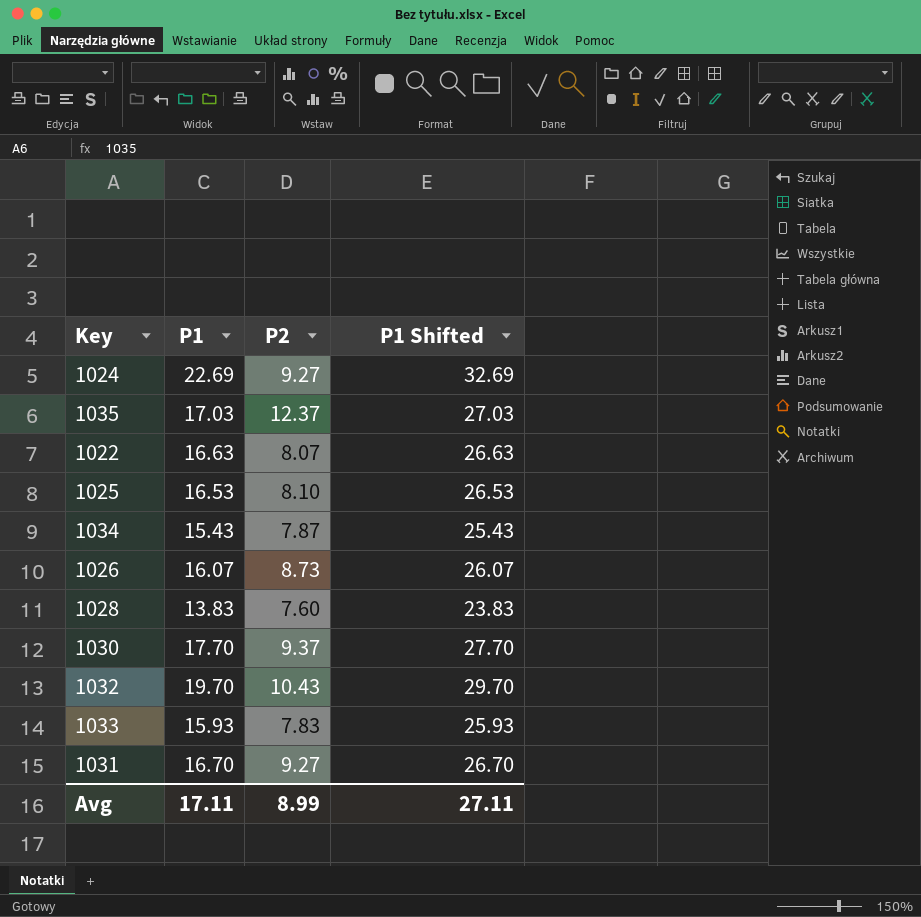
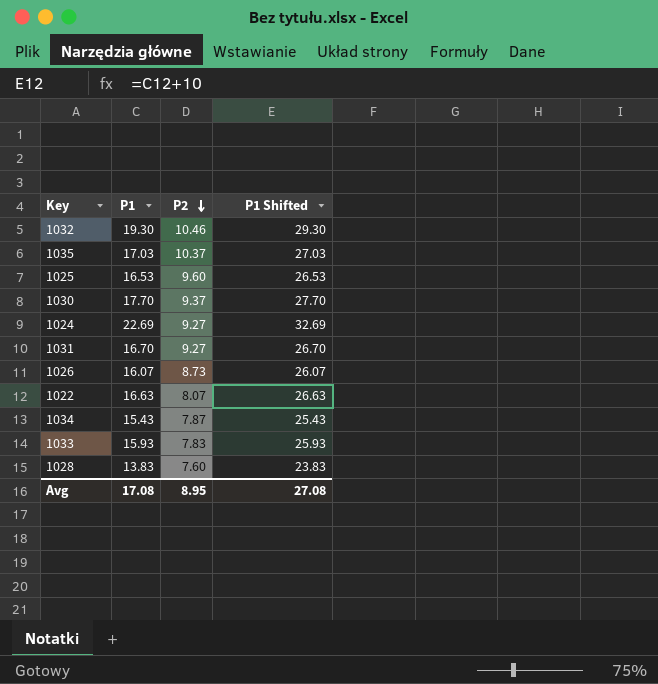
row order: none -> P2 descending
1032 | P1: 19.70 -> 19.30
1032 | P2: 10.43 -> 10.46
1032 | P1 Shifted: 29.70 -> 29.30
1035 | P2: 12.37 -> 10.37
1025 | P2: 8.10 -> 9.60
Avg | P1: 17.11 -> 17.08
Avg | P2: 8.99 -> 8.95
Avg | P1 Shifted: 27.11 -> 27.08

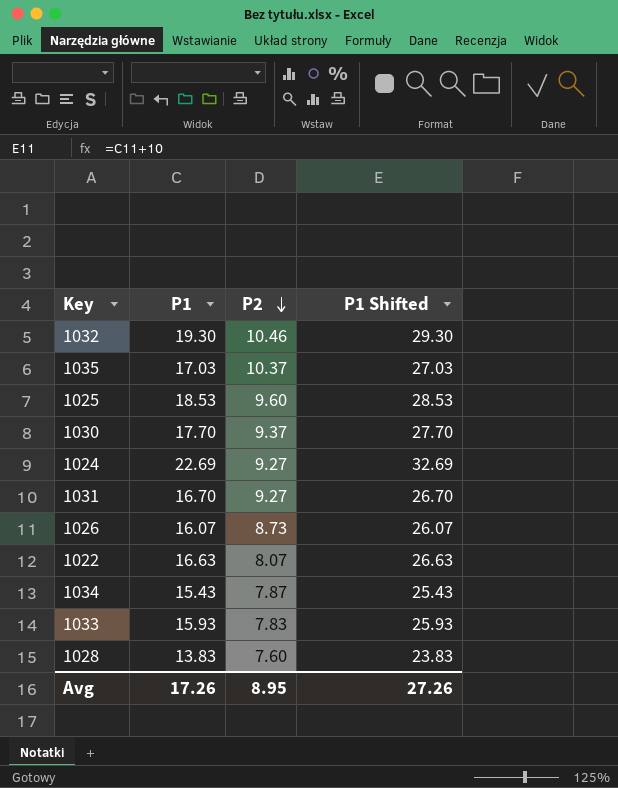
1025 | P1: 16.53 -> 18.53
1025 | P1 Shifted: 26.53 -> 28.53
Avg | P1: 17.08 -> 17.26
Avg | P1 Shifted: 27.08 -> 27.26

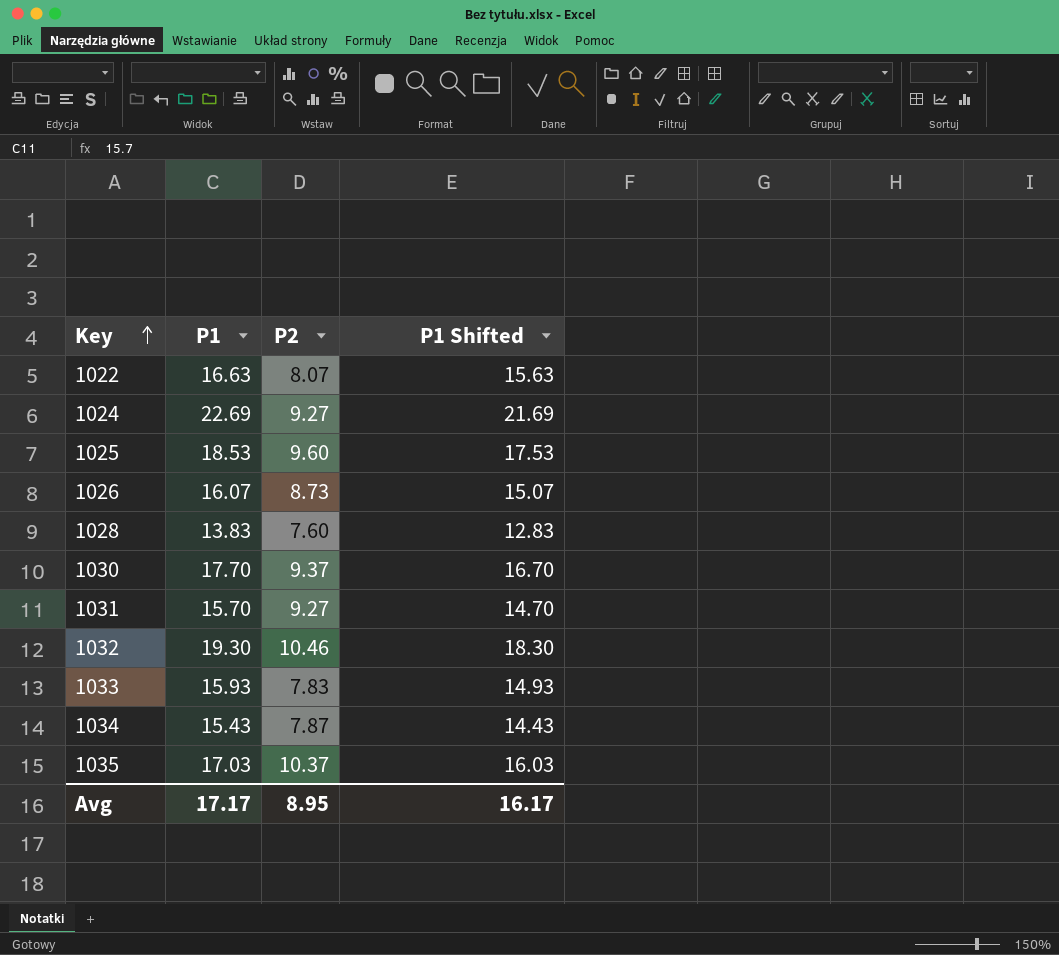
row order: P2 descending -> Key ascending
column P1 Shifted | formula: [P1] + 10 -> [P1] - 1
1031 | P1: 16.70 -> 15.70
Avg | P1: 17.26 -> 17.17
Avg | P1 Shifted: 27.26 -> 16.17

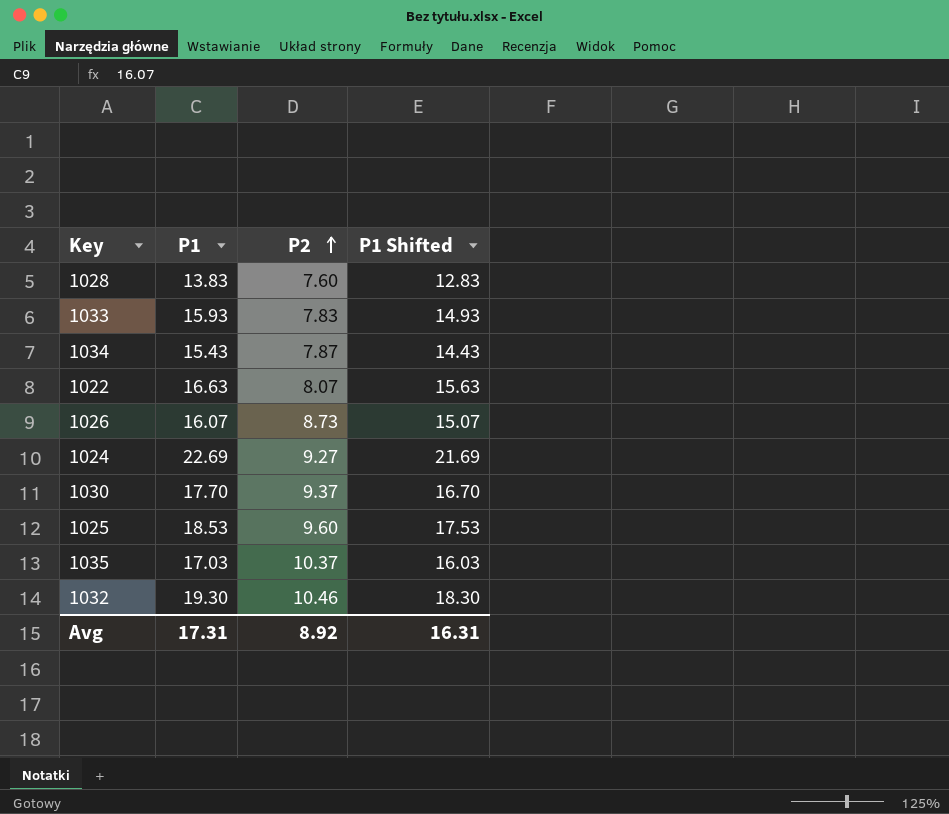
row order: Key ascending -> P2 ascending
row 1031: 15.70 | 9.27 | 14.70 -> none
Avg | P1: 17.17 -> 17.31
Avg | P2: 8.95 -> 8.92
Avg | P1 Shifted: 16.17 -> 16.31

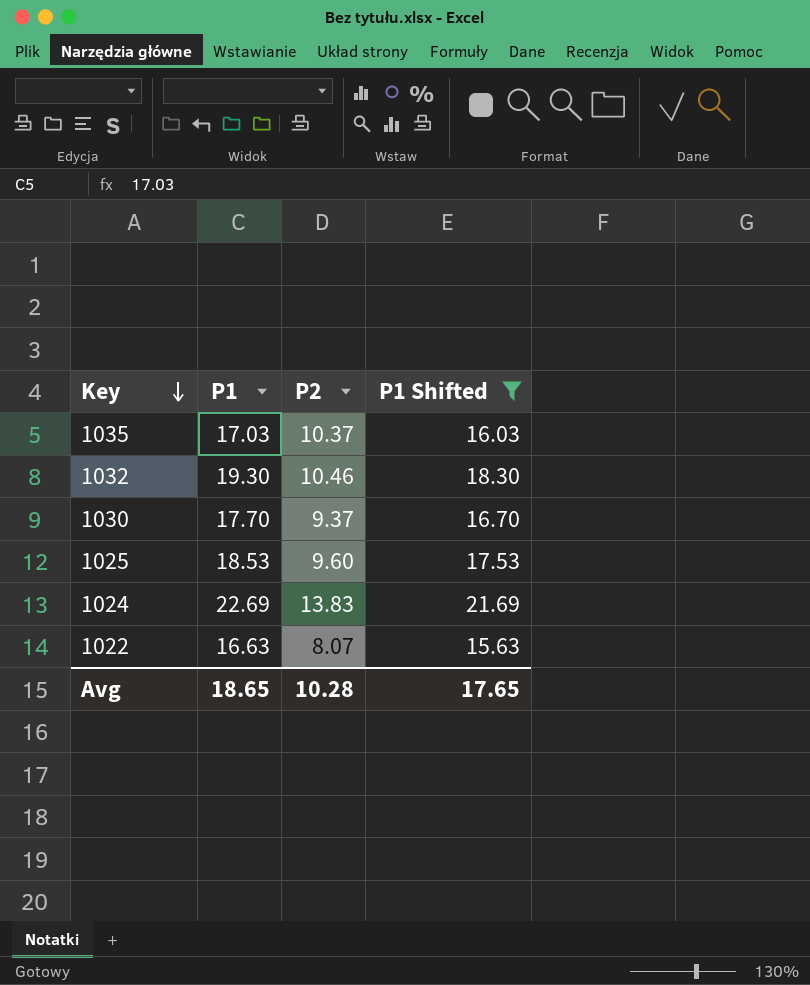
filter: none -> P1 Shifted >= 15.63
row order: P2 ascending -> Key descending
1024 | P2: 9.27 -> 13.83
Avg | P1: 17.31 -> 18.65
Avg | P2: 8.92 -> 10.28
Avg | P1 Shifted: 16.31 -> 17.65

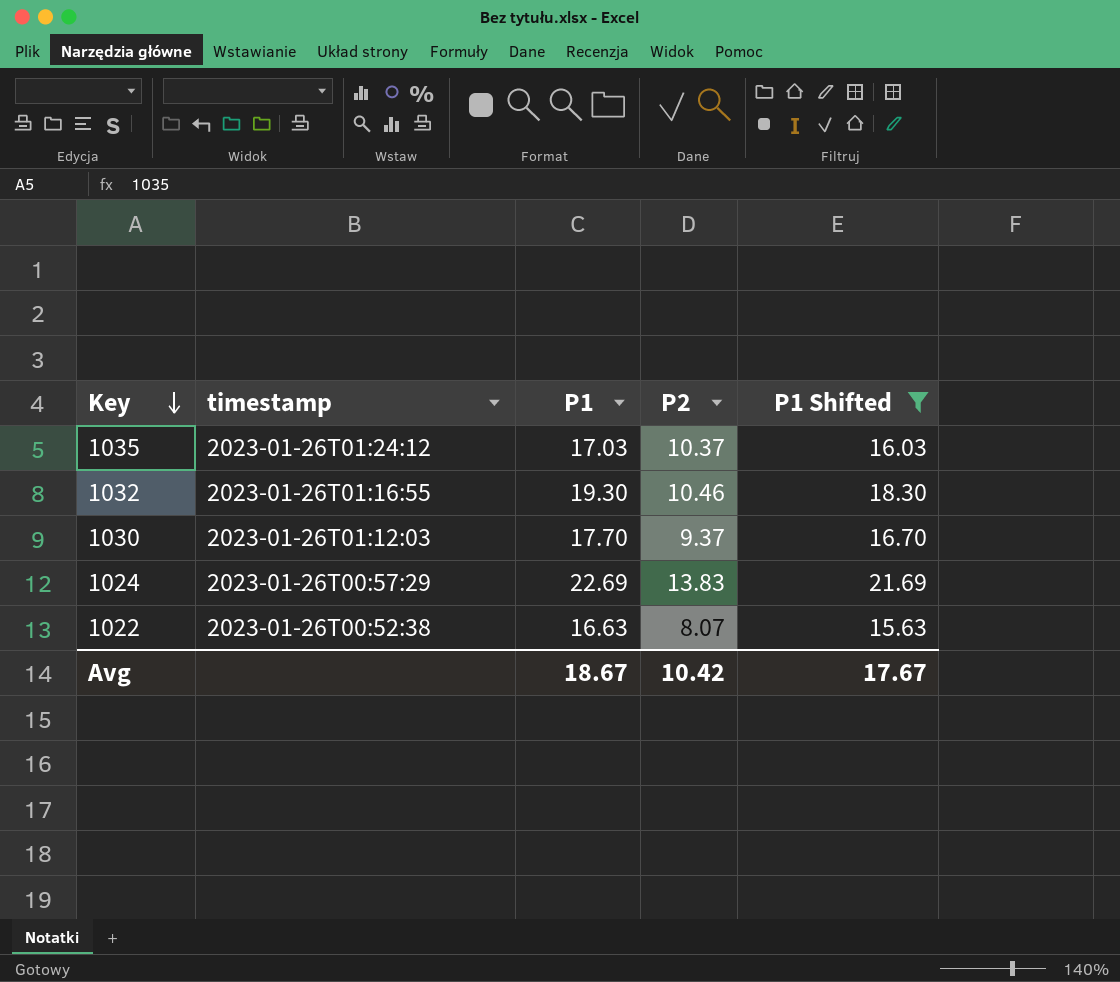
column timestamp | position: none -> 2
row 1025: 18.53 | 9.60 | 17.53 -> none
Avg | P1: 18.65 -> 18.67
Avg | P2: 10.28 -> 10.42
Avg | P1 Shifted: 17.65 -> 17.67

